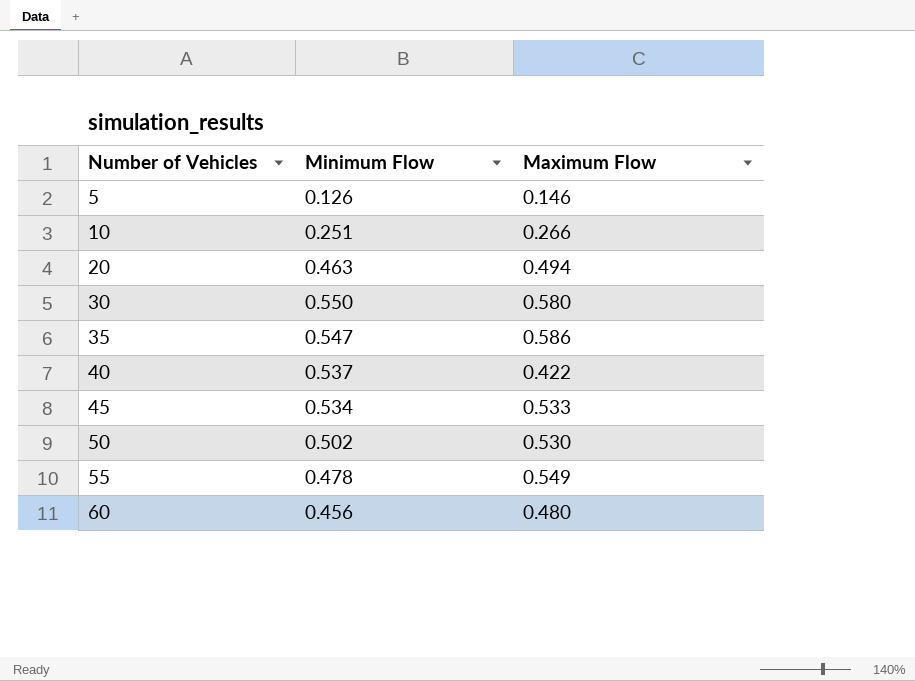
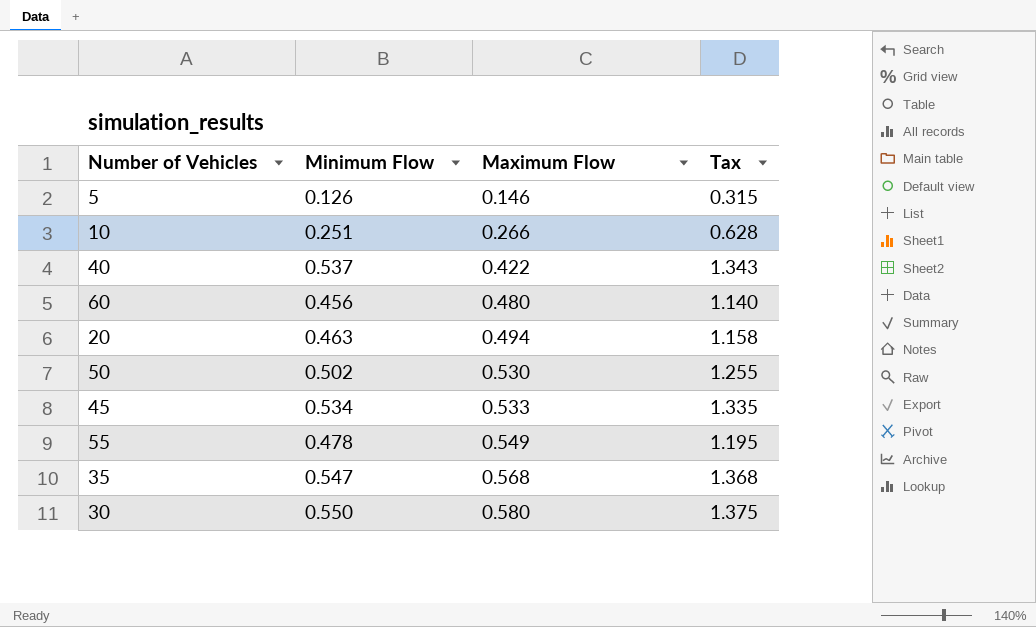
row order: Number of Vehicles ascending -> Maximum Flow ascending
column Tax | formula: none -> [Minimum Flow] * 2.5
35 | Maximum Flow: 0.586 -> 0.568

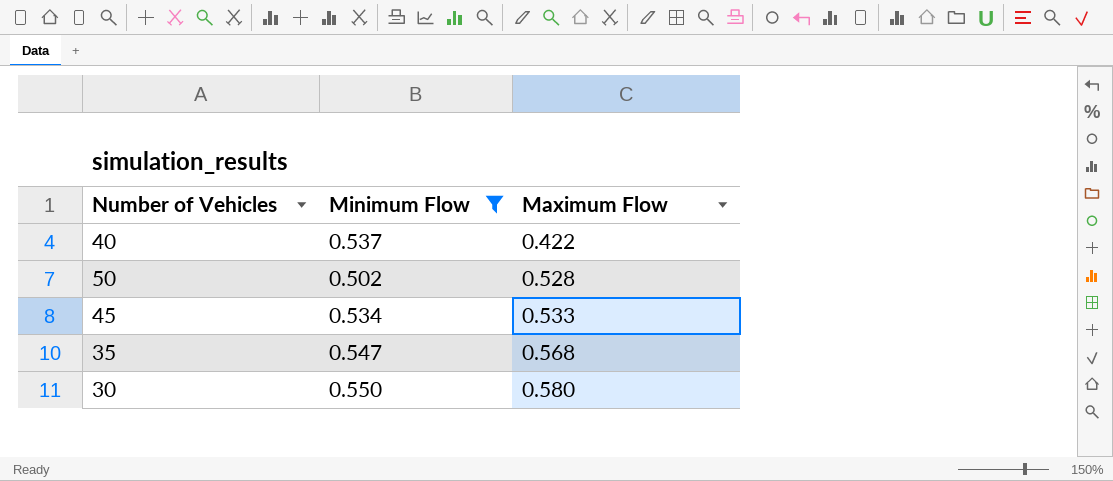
filter: none -> Minimum Flow >= 0.502
column Tax | formula: [Minimum Flow] * 2.5 -> none
50 | Maximum Flow: 0.530 -> 0.528

